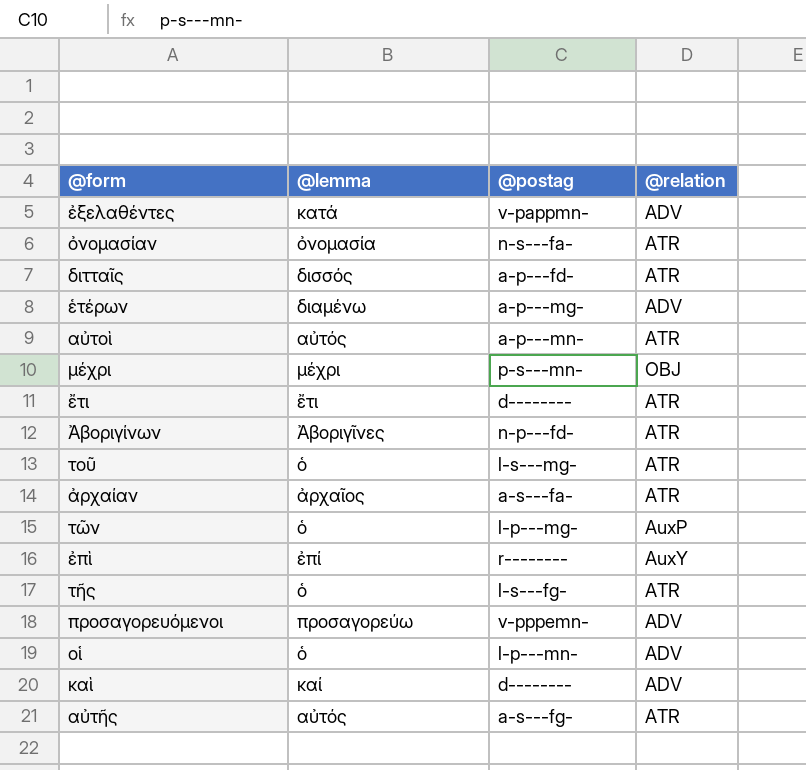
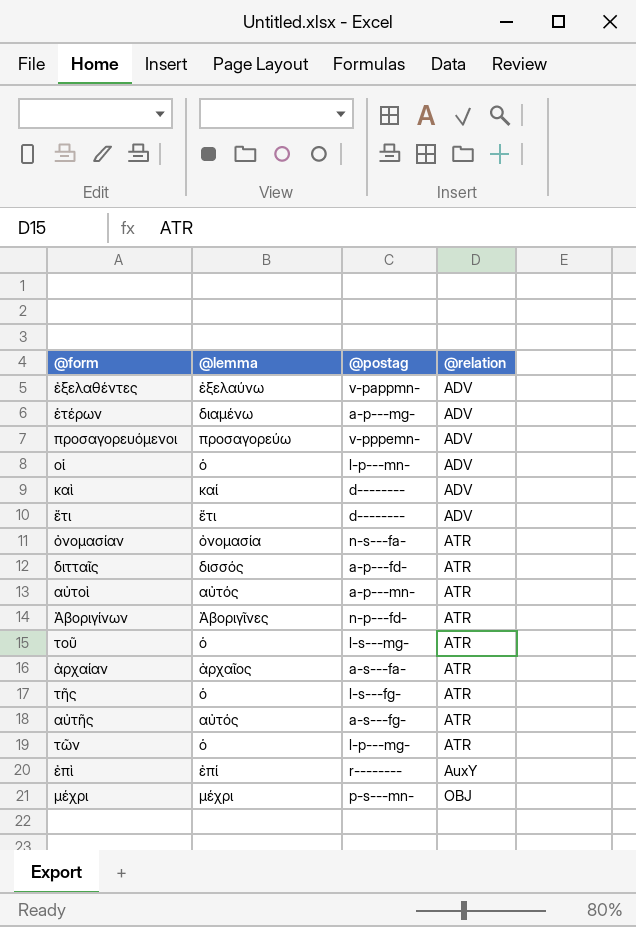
row order: none -> @relation ascending
ἐξελαθέντες | @lemma: κατά -> ἐξελαύνω
ἔτι | @relation: ATR -> ADV
τῶν | @relation: AuxP -> ATR

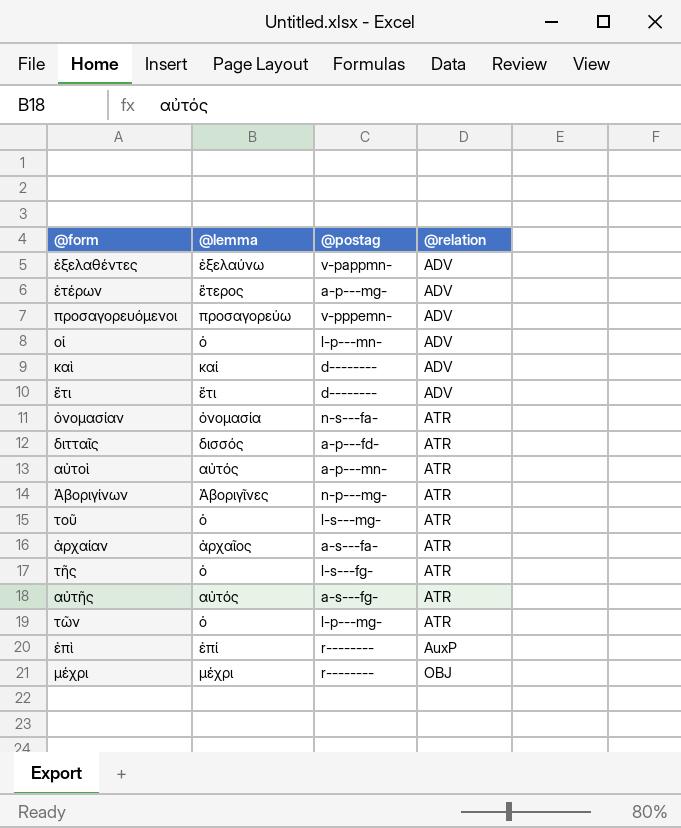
ἑτέρων | @lemma: διαμένω -> ἕτερος
Ἀβοριγίνων | @postag: n-p---fd- -> n-p---mg-
ἐπὶ | @relation: AuxY -> AuxP
μέχρι | @postag: p-s---mn- -> r--------

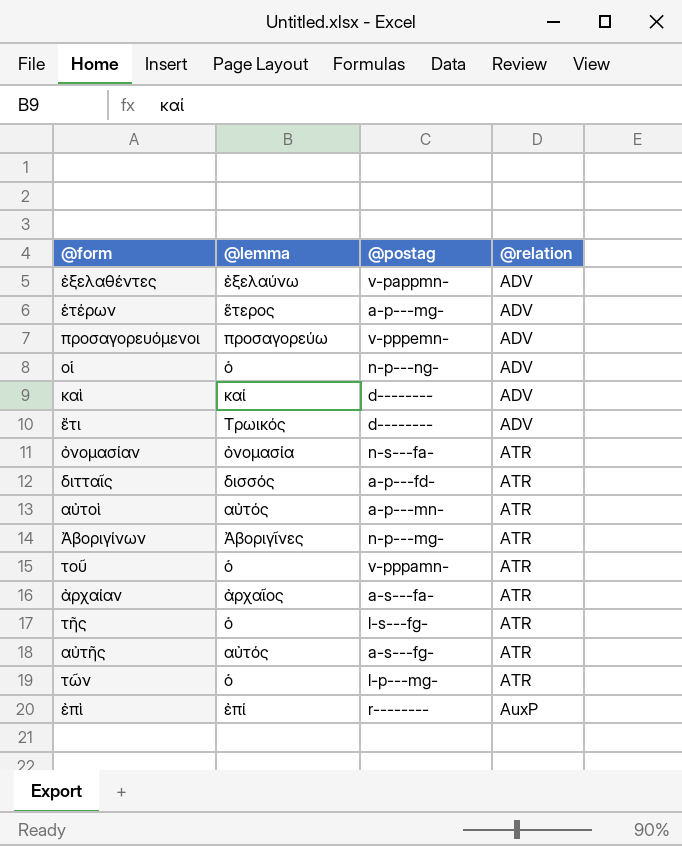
row μέχρι: μέχρι | r-------- | OBJ -> none
οἱ | @postag: l-p---mn- -> n-p---ng-
ἔτι | @lemma: ἔτι -> Τρωικός
τοῦ | @postag: l-s---mg- -> v-pppamn-

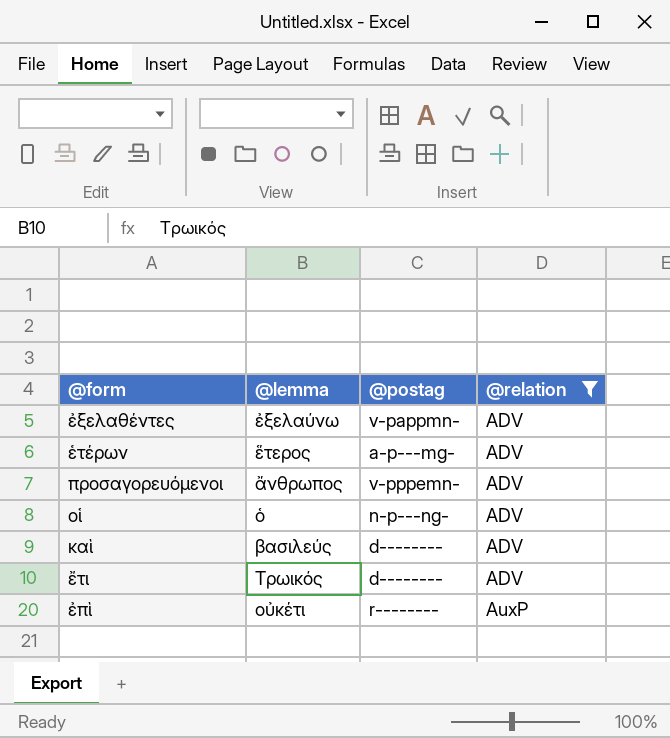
filter: none -> @relation != ATR
προσαγορευόμενοι | @lemma: προσαγορεύω -> ἄνθρωπος
καὶ | @lemma: καί -> βασιλεύς
ἐπὶ | @lemma: ἐπί -> οὐκέτι

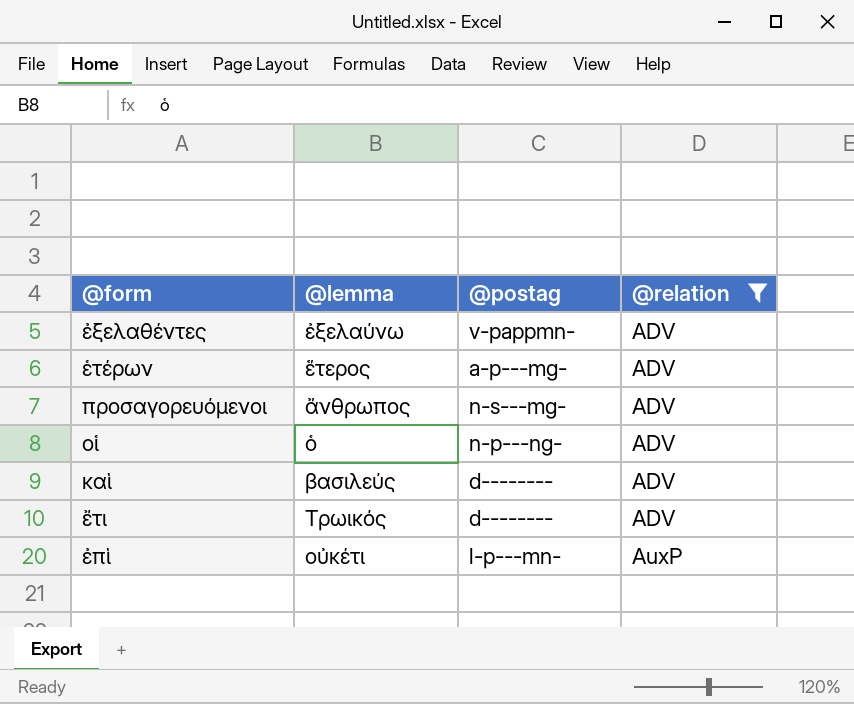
προσαγορευόμενοι | @postag: v-pppemn- -> n-s---mg-
ἐπὶ | @postag: r-------- -> l-p---mn-

